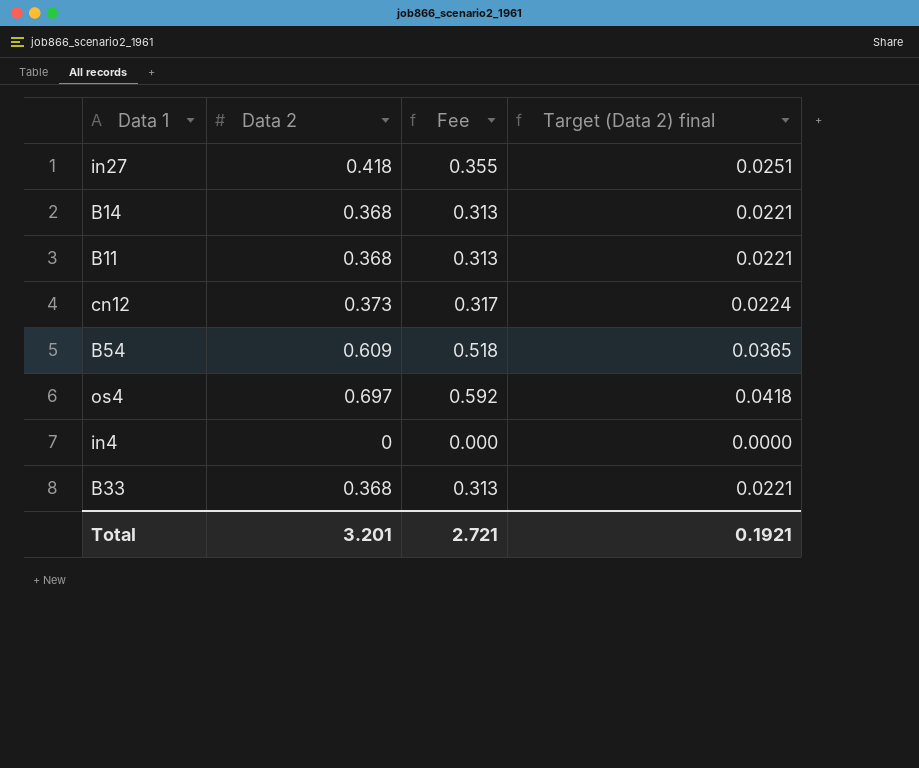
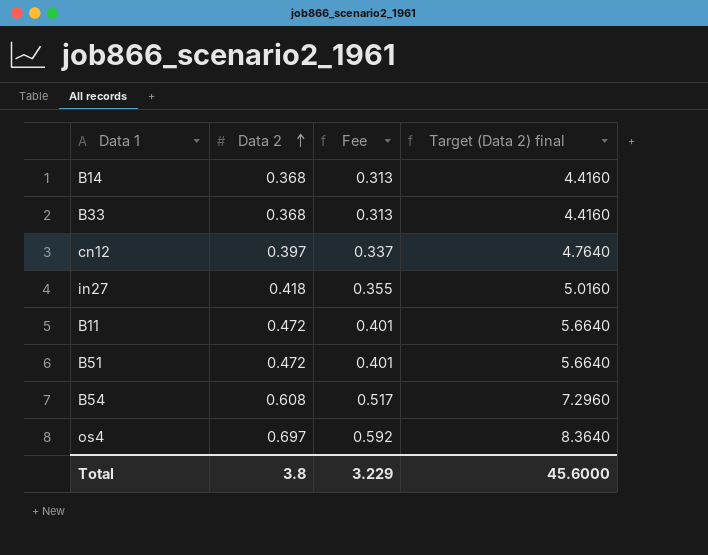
row order: none -> Data 2 ascending
column Target (Data 2) final | formula: [Data 2] * 0.06 -> [Data 2] * 12
row in4: 0 | 0.000 | 0.0000 -> none
cn12 | Data 2: 0.373 -> 0.397
cn12 | Fee: 0.317 -> 0.337
B11 | Data 2: 0.368 -> 0.472
B11 | Fee: 0.313 -> 0.401
row B51: none -> 0.472 | 0.401 | 5.6640
B54 | Data 2: 0.609 -> 0.608
B54 | Fee: 0.518 -> 0.517
Total | Data 2: 3.201 -> 3.8
Total | Fee: 2.721 -> 3.229
Total | Target (Data 2) final: 0.1921 -> 45.6000

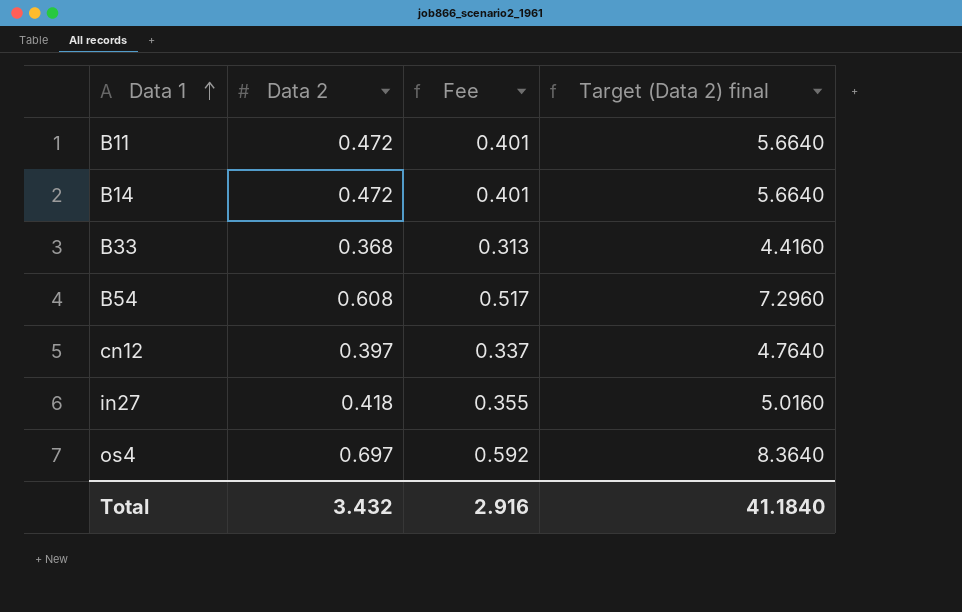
row order: Data 2 ascending -> Data 1 ascending
row B51: 0.472 | 0.401 | 5.6640 -> none
B14 | Data 2: 0.368 -> 0.472
B14 | Fee: 0.313 -> 0.401
B14 | Target (Data 2) final: 4.4160 -> 5.6640
Total | Data 2: 3.8 -> 3.432
Total | Fee: 3.229 -> 2.916
Total | Target (Data 2) final: 45.6000 -> 41.1840

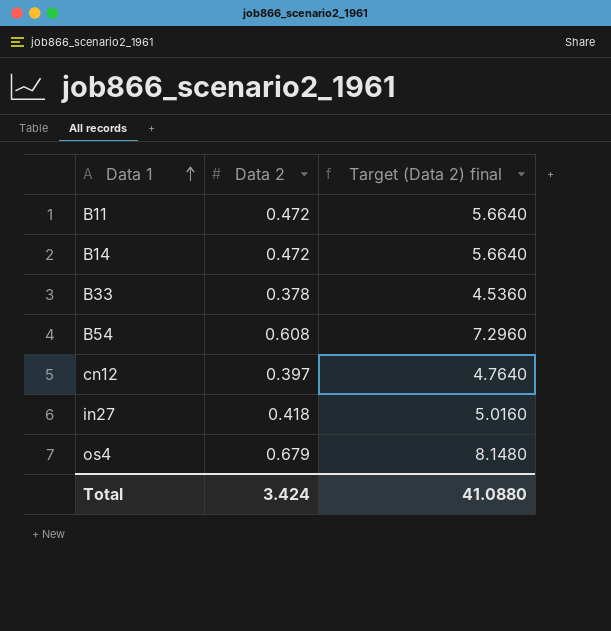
column Fee | formula: [Data 2] * 0.85 -> none
B33 | Data 2: 0.368 -> 0.378
B33 | Target (Data 2) final: 4.4160 -> 4.5360
os4 | Data 2: 0.697 -> 0.679
os4 | Target (Data 2) final: 8.3640 -> 8.1480
Total | Data 2: 3.432 -> 3.424
Total | Target (Data 2) final: 41.1840 -> 41.0880

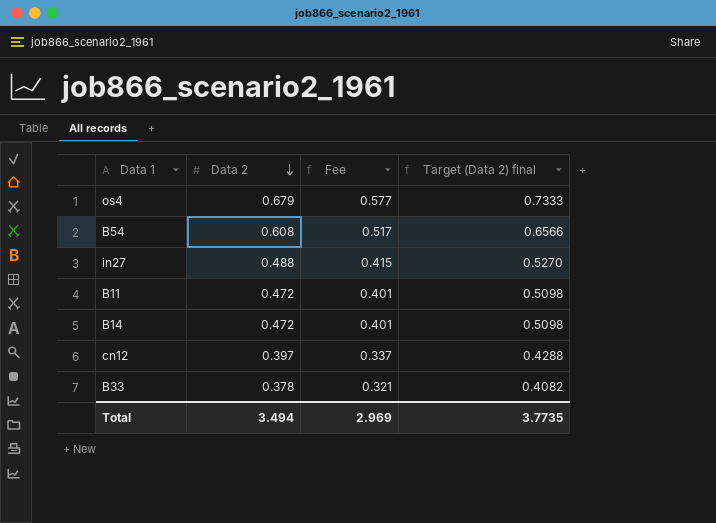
row order: Data 1 ascending -> Data 2 descending
column Fee | formula: none -> [Data 2] * 0.85
column Target (Data 2) final | formula: [Data 2] * 12 -> [Data 2] * 1.08
in27 | Data 2: 0.418 -> 0.488
Total | Data 2: 3.424 -> 3.494
Total | Target (Data 2) final: 41.0880 -> 3.7735

